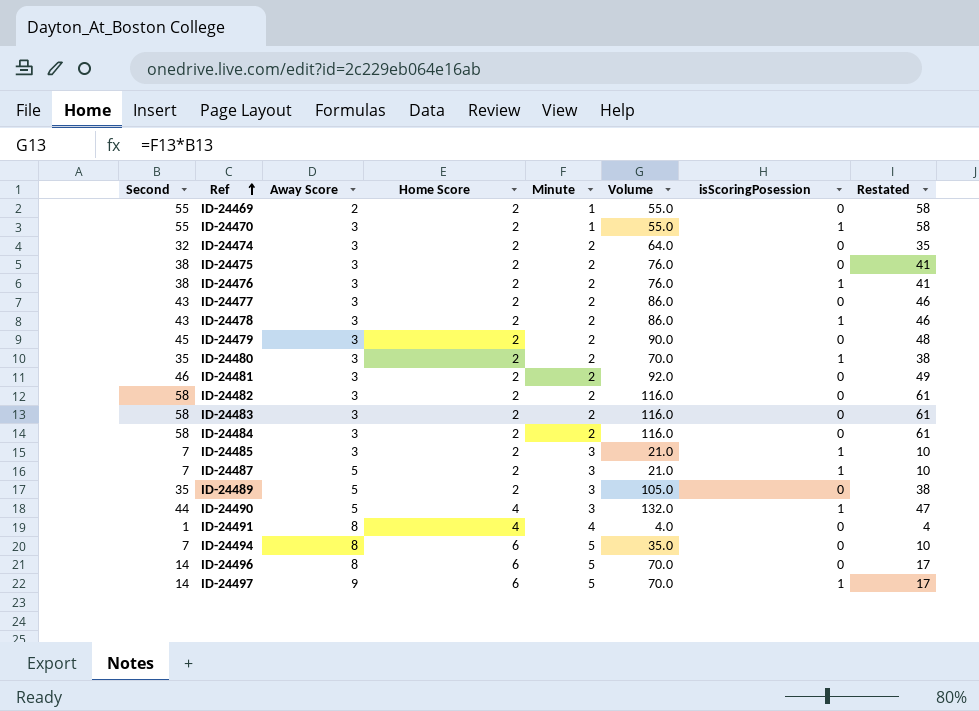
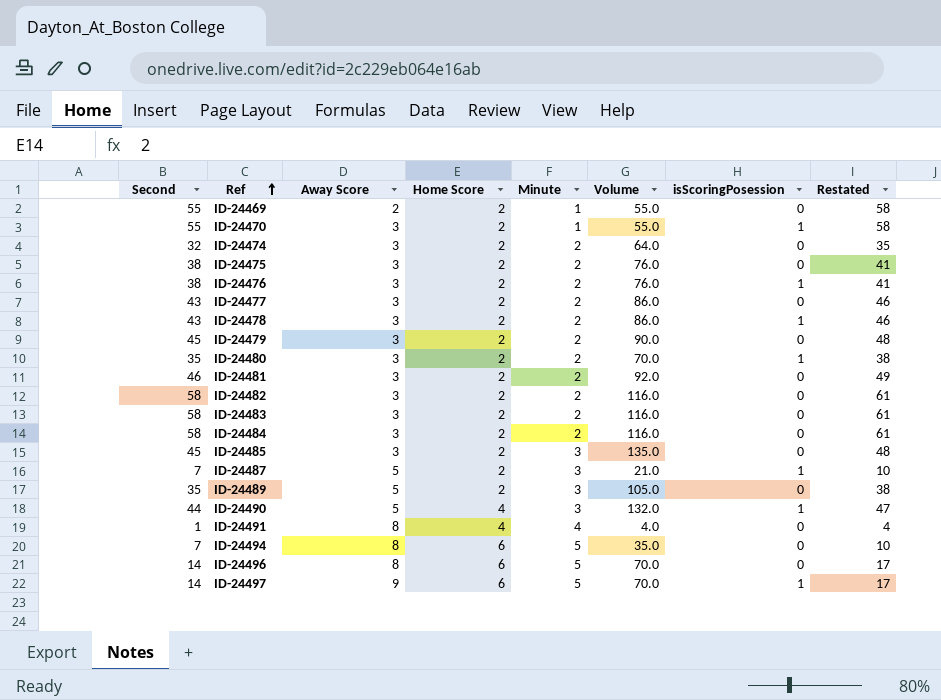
ID-24485 | Second: 7 -> 45
ID-24485 | Volume: 21.0 -> 135.0
ID-24485 | isScoringPosession: 1 -> 0
ID-24485 | Restated: 10 -> 48

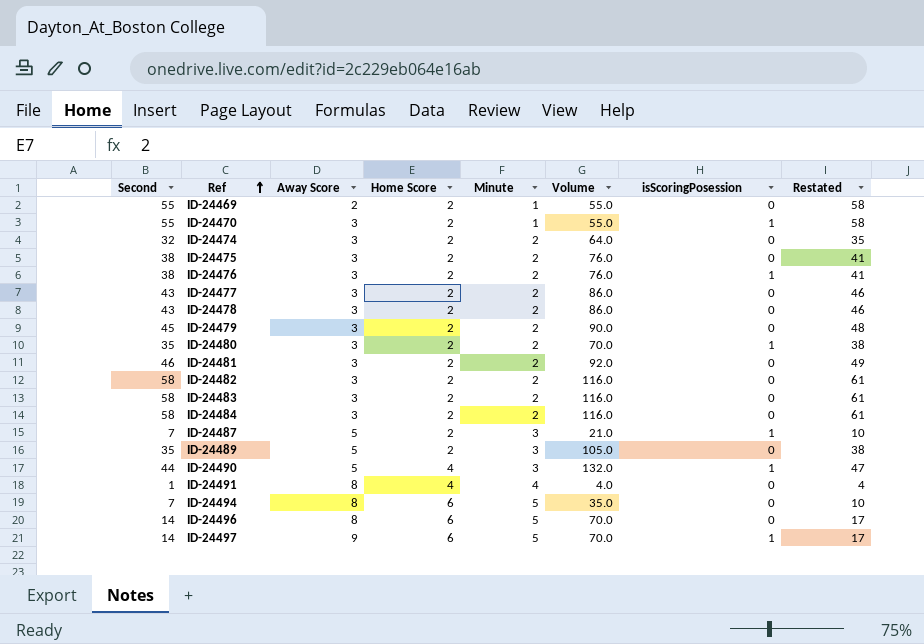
row ID-24485: 45 | 3 | 2 | 3 | 135.0 | 0 | 48 -> none
ID-24478 | isScoringPosession: 1 -> 0

